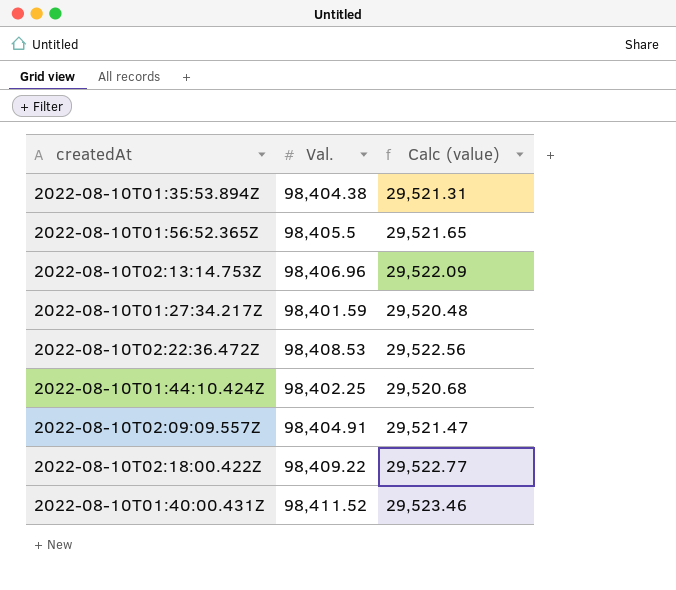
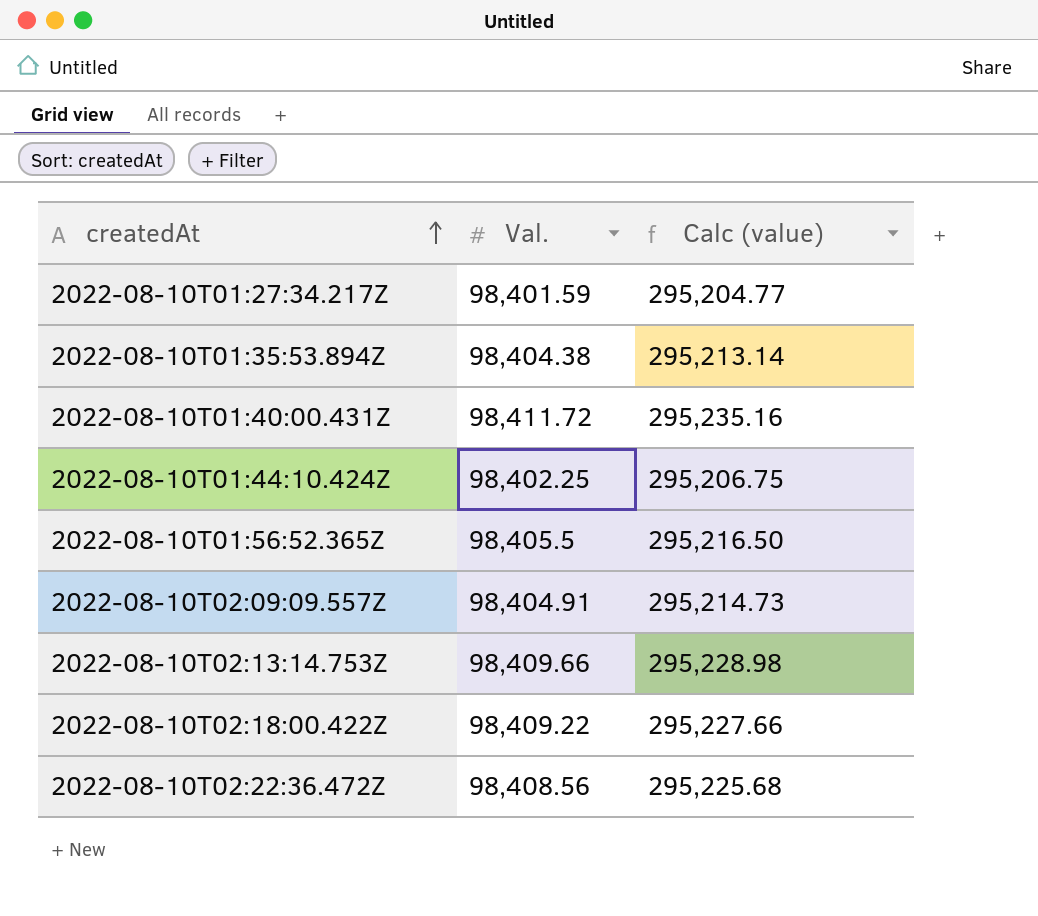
row order: none -> createdAt ascending
column Calc (value) | formula: [Val.] * 0.3 -> [Val.] * 3
2022-08-10T01:40:00.431Z | Val.: 98,411.52 -> 98,411.72
2022-08-10T02:13:14.753Z | Val.: 98,406.96 -> 98,409.66
2022-08-10T02:22:36.472Z | Val.: 98,408.53 -> 98,408.56

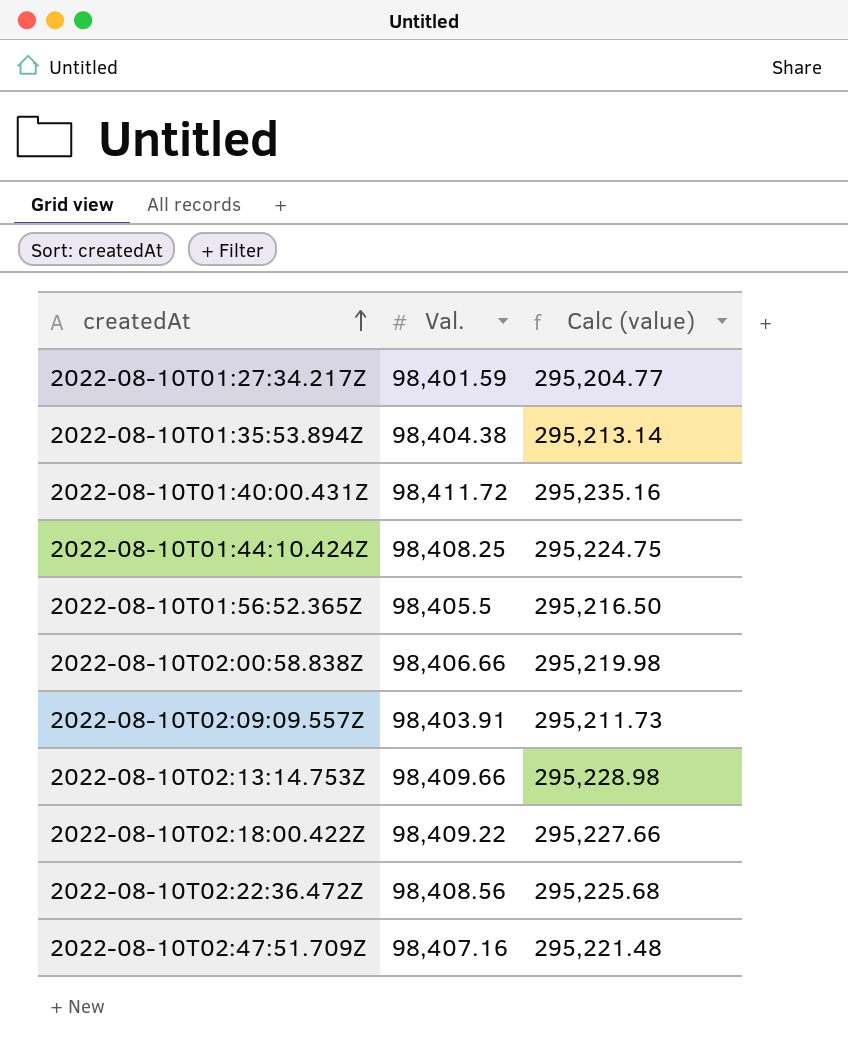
2022-08-10T01:44:10.424Z | Val.: 98,402.25 -> 98,408.25
2022-08-10T01:44:10.424Z | Calc (value): 295,206.75 -> 295,224.75
row 2022-08-10T02:00:58.838Z: none -> 98,406.66 | 295,219.98
2022-08-10T02:09:09.557Z | Val.: 98,404.91 -> 98,403.91
2022-08-10T02:09:09.557Z | Calc (value): 295,214.73 -> 295,211.73
row 2022-08-10T02:47:51.709Z: none -> 98,407.16 | 295,221.48

